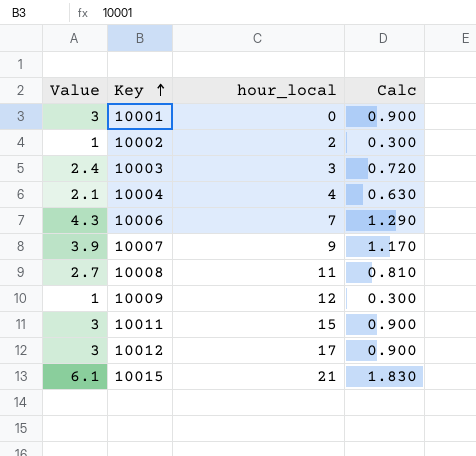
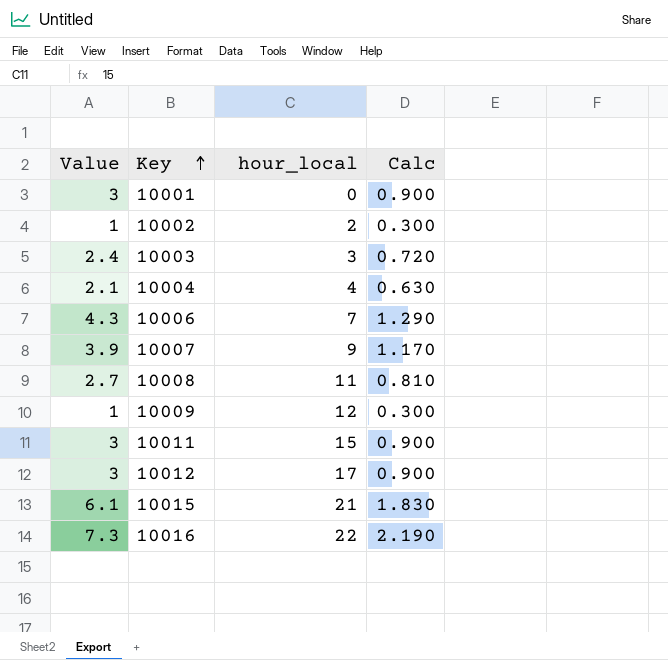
row 10016: none -> 7.3 | 22 | 2.190

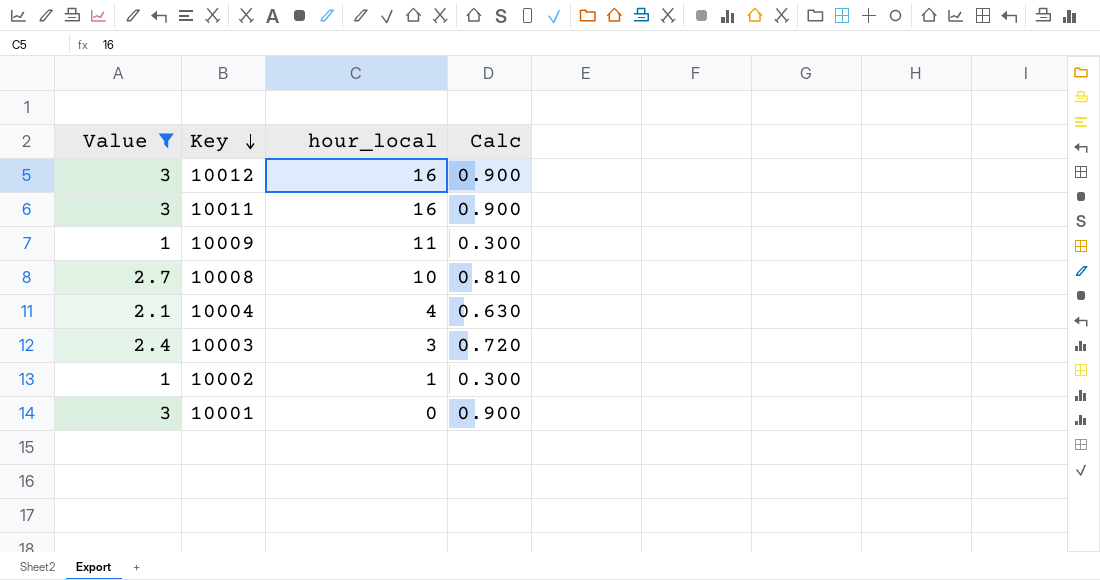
filter: none -> Value <= 3
row order: Key ascending -> Key descending
10012 | hour_local: 17 -> 16
10011 | hour_local: 15 -> 16
10009 | hour_local: 12 -> 11
10008 | hour_local: 11 -> 10
10002 | hour_local: 2 -> 1

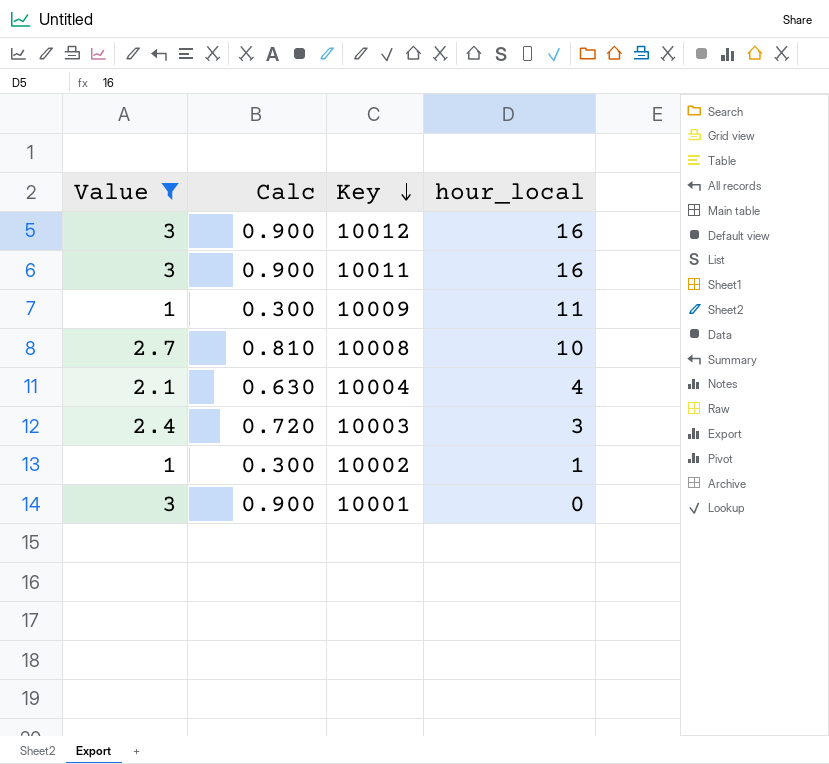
column Calc | position: 4 -> 2

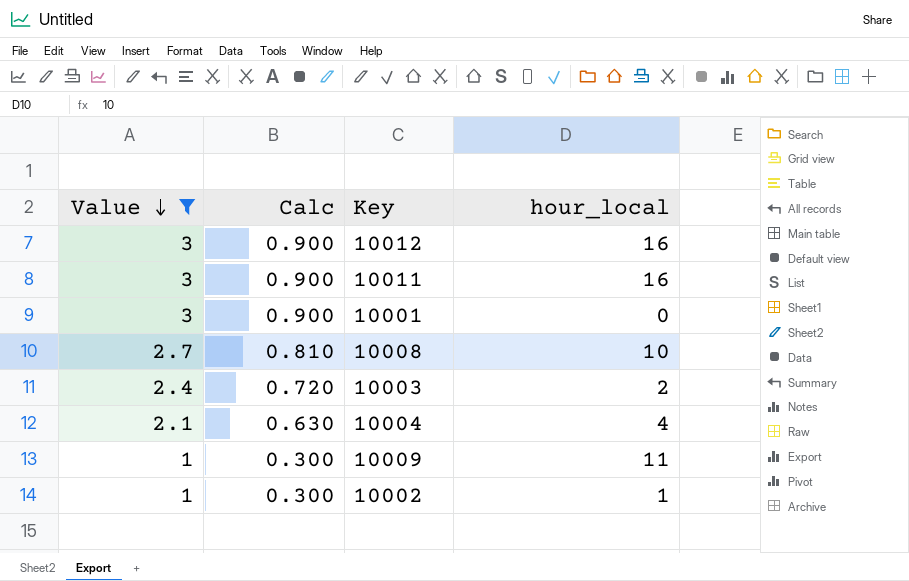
row order: Key descending -> Value descending
10003 | hour_local: 3 -> 2

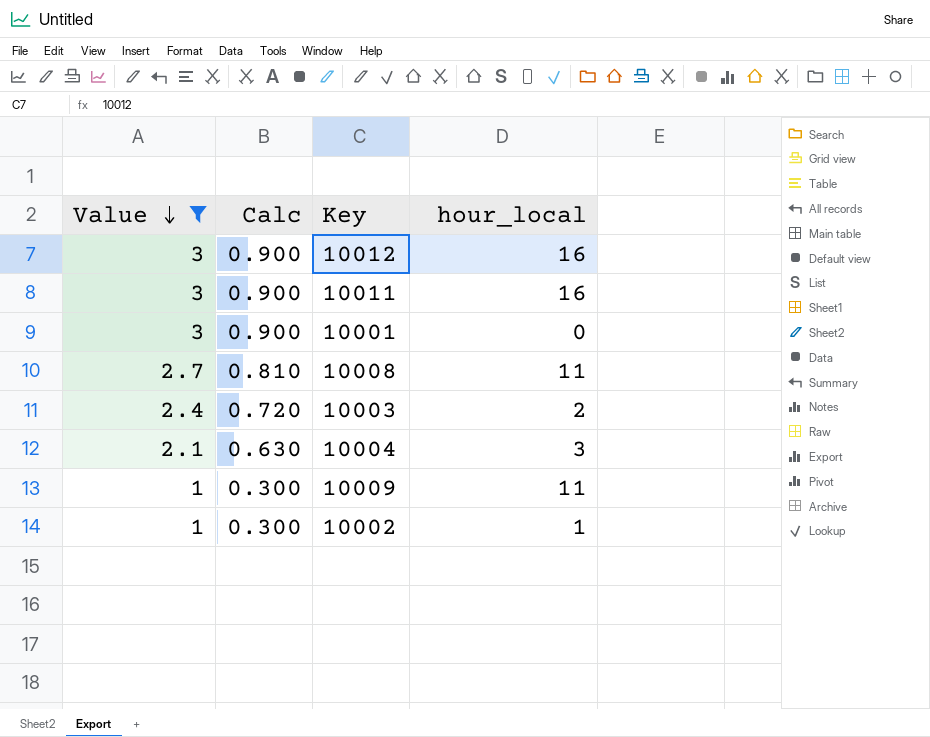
10008 | hour_local: 10 -> 11
10004 | hour_local: 4 -> 3

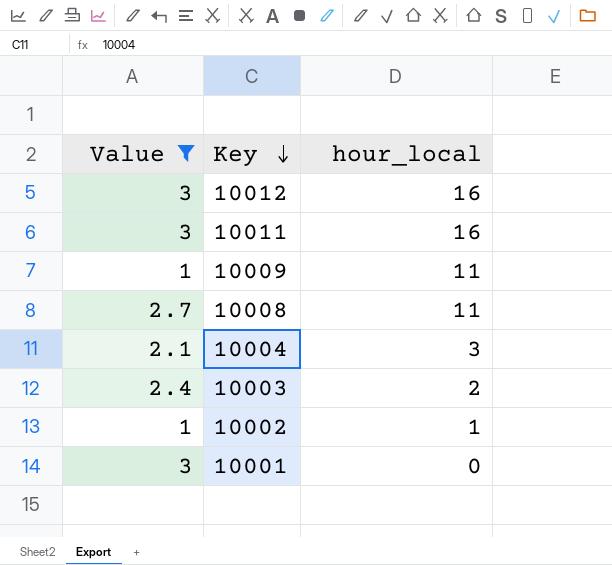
row order: Value descending -> Key descending
column Calc | formula: [Value] * 0.3 -> none

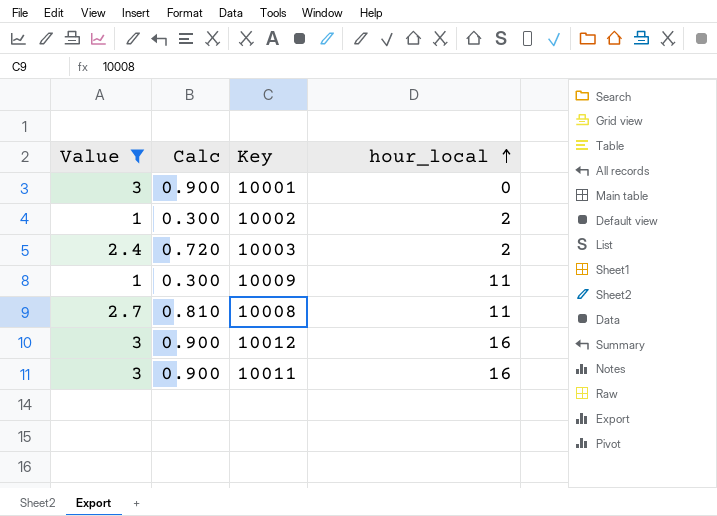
row order: Key descending -> hour_local ascending
column Calc | formula: none -> [Value] * 0.3
row 10004: 2.1 | 3 -> none
10002 | hour_local: 1 -> 2

